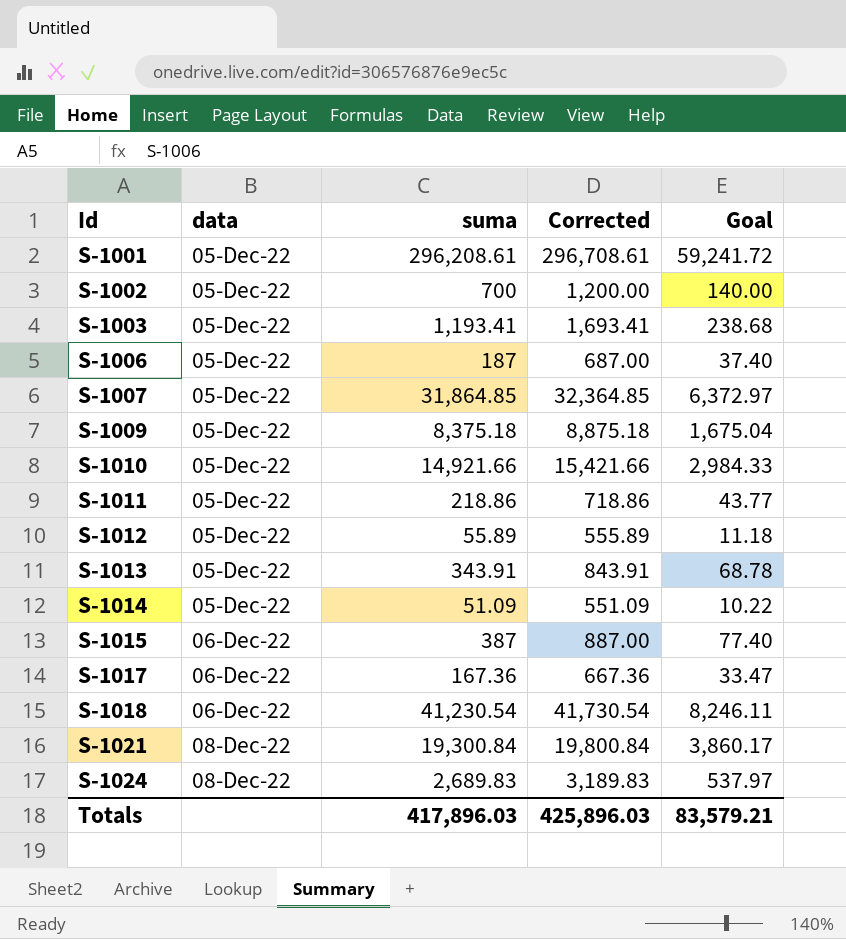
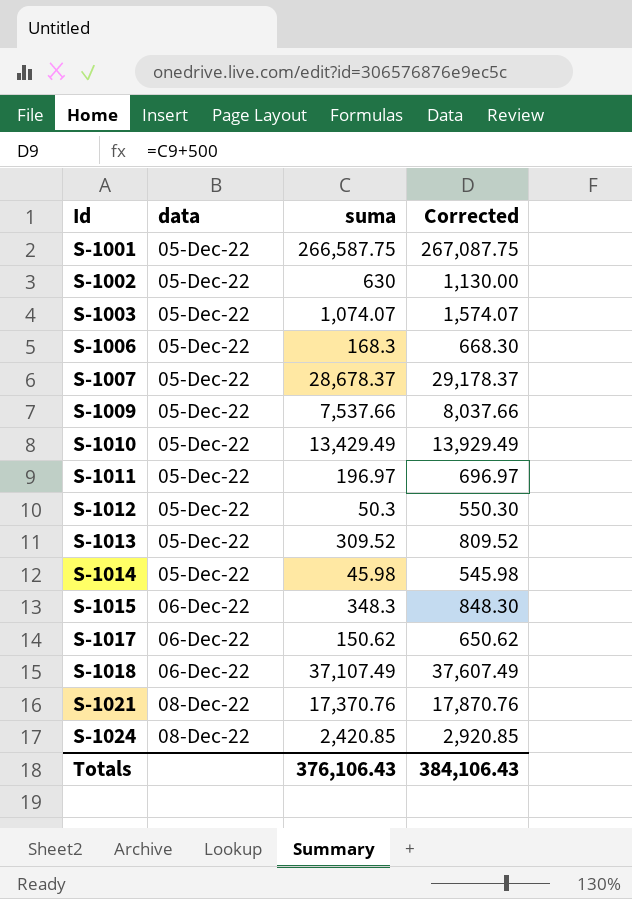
column Goal | formula: [suma] * 0.2 -> none
S-1001 | suma: 296,208.61 -> 266,587.75
S-1001 | Corrected: 296,708.61 -> 267,087.75
S-1002 | suma: 700 -> 630
S-1002 | Corrected: 1,200.00 -> 1,130.00
S-1003 | suma: 1,193.41 -> 1,074.07
S-1003 | Corrected: 1,693.41 -> 1,574.07
S-1006 | suma: 187 -> 168.3
S-1006 | Corrected: 687.00 -> 668.30
S-1007 | suma: 31,864.85 -> 28,678.37
S-1007 | Corrected: 32,364.85 -> 29,178.37
S-1009 | suma: 8,375.18 -> 7,537.66
S-1009 | Corrected: 8,875.18 -> 8,037.66
S-1010 | suma: 14,921.66 -> 13,429.49
S-1010 | Corrected: 15,421.66 -> 13,929.49
S-1011 | suma: 218.86 -> 196.97
S-1011 | Corrected: 718.86 -> 696.97
S-1012 | suma: 55.89 -> 50.3
S-1012 | Corrected: 555.89 -> 550.30
S-1013 | suma: 343.91 -> 309.52
S-1013 | Corrected: 843.91 -> 809.52
S-1014 | suma: 51.09 -> 45.98
S-1014 | Corrected: 551.09 -> 545.98
S-1015 | suma: 387 -> 348.3
S-1015 | Corrected: 887.00 -> 848.30
S-1017 | suma: 167.36 -> 150.62
S-1017 | Corrected: 667.36 -> 650.62
S-1018 | suma: 41,230.54 -> 37,107.49
S-1018 | Corrected: 41,730.54 -> 37,607.49
S-1021 | suma: 19,300.84 -> 17,370.76
S-1021 | Corrected: 19,800.84 -> 17,870.76
S-1024 | suma: 2,689.83 -> 2,420.85
S-1024 | Corrected: 3,189.83 -> 2,920.85
Totals | suma: 417,896.03 -> 376,106.43
Totals | Corrected: 425,896.03 -> 384,106.43

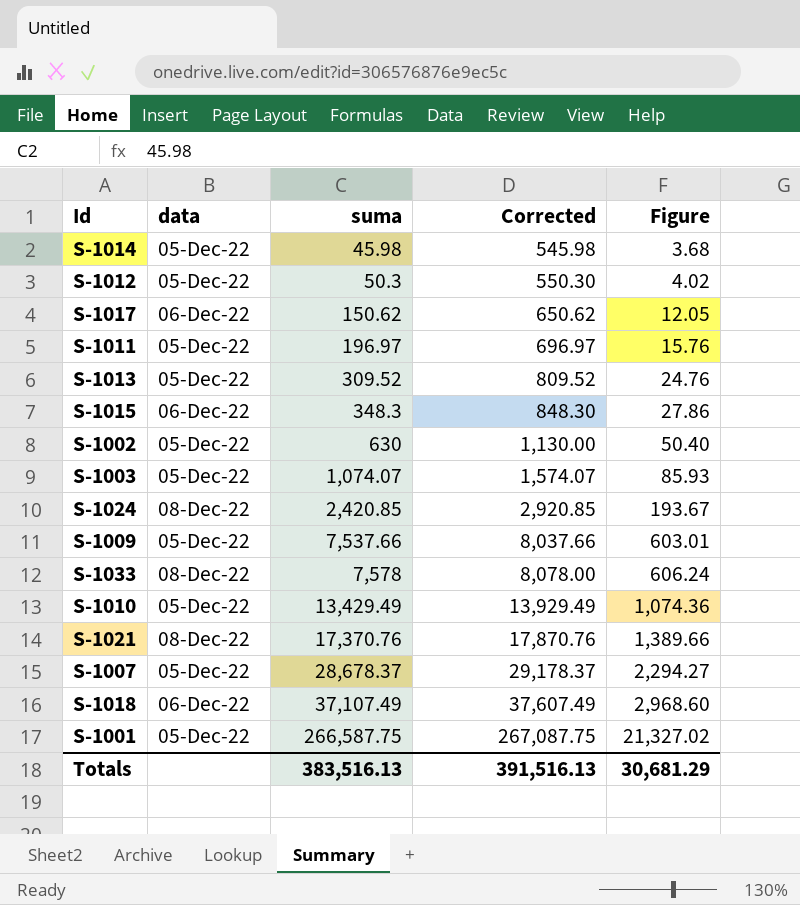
row order: Id ascending -> suma ascending
column Figure | formula: none -> [suma] * 0.08
row S-1006: 05-Dec-22 | 168.3 | 668.30 -> none
row S-1033: none -> 08-Dec-22 | 7,578 | 8,078.00 | 606.24
Totals | suma: 376,106.43 -> 383,516.13
Totals | Corrected: 384,106.43 -> 391,516.13

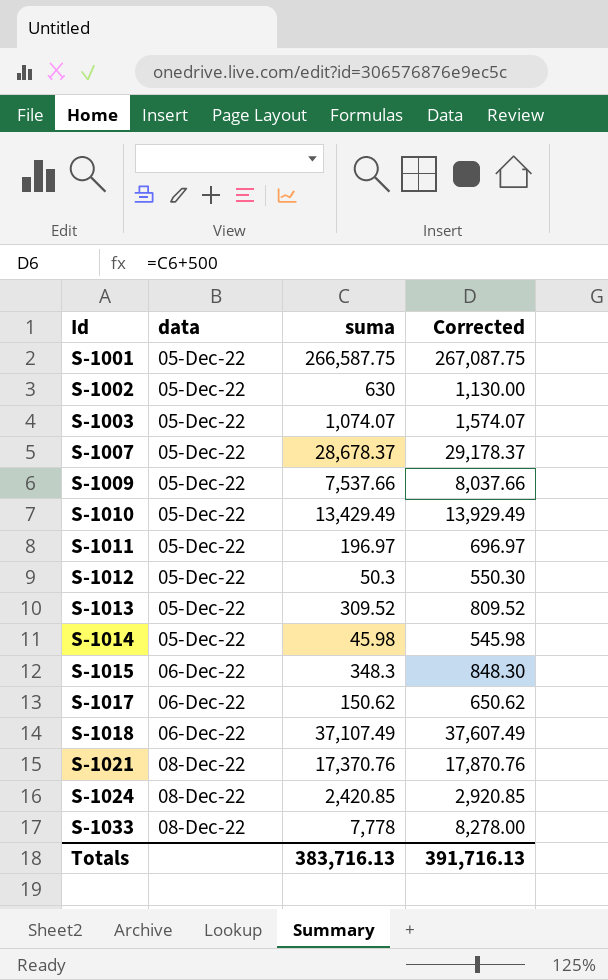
row order: suma ascending -> Id ascending
column Figure | formula: [suma] * 0.08 -> none
S-1033 | suma: 7,578 -> 7,778
S-1033 | Corrected: 8,078.00 -> 8,278.00
Totals | suma: 383,516.13 -> 383,716.13
Totals | Corrected: 391,516.13 -> 391,716.13

